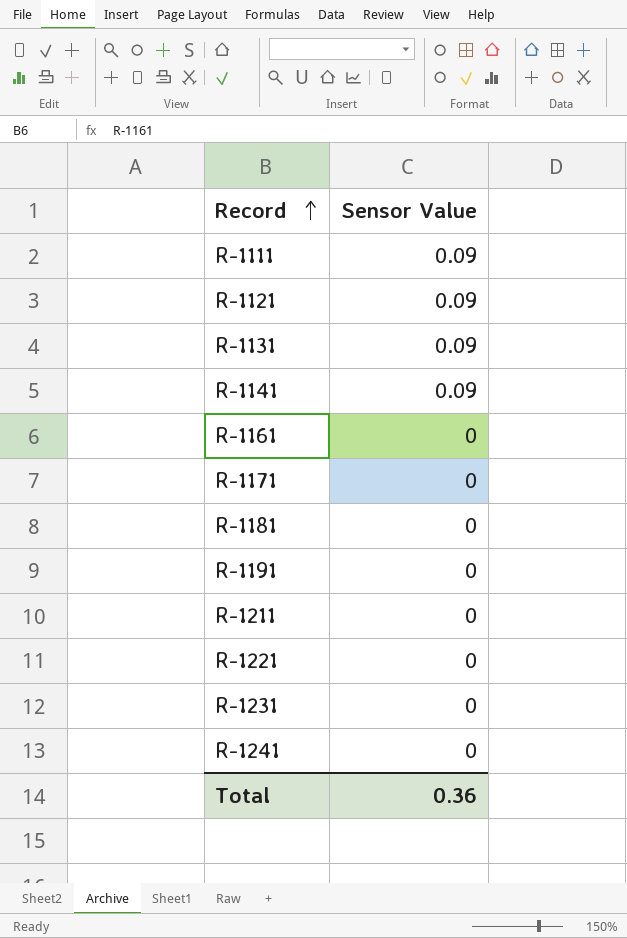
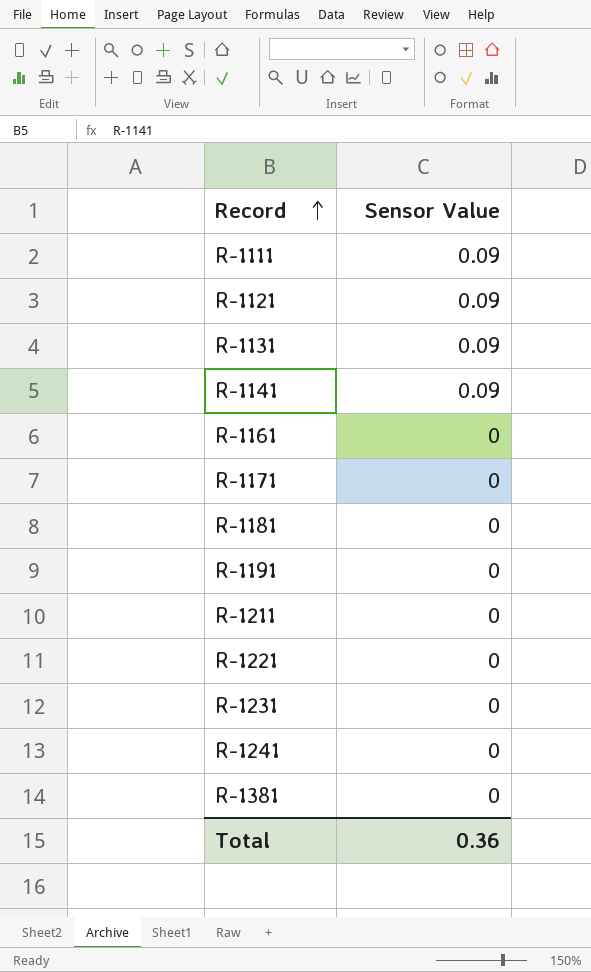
row R-1381: none -> 0

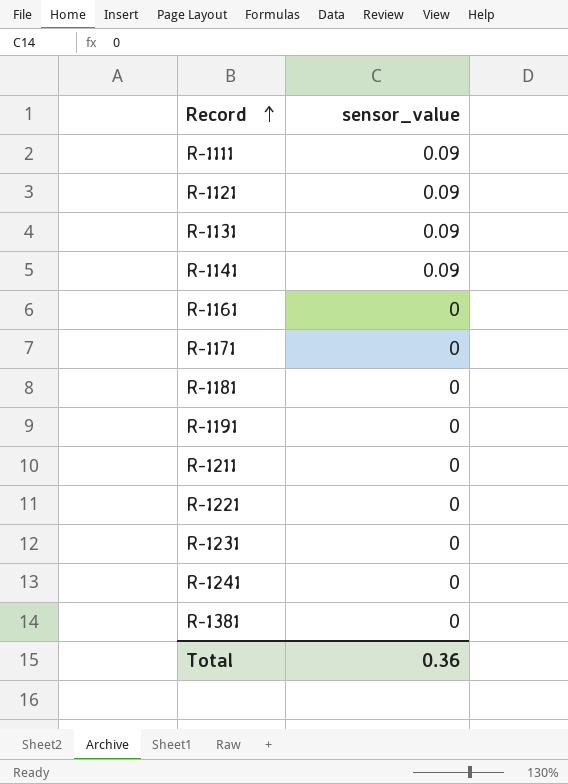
column name: Sensor Value -> sensor_value

